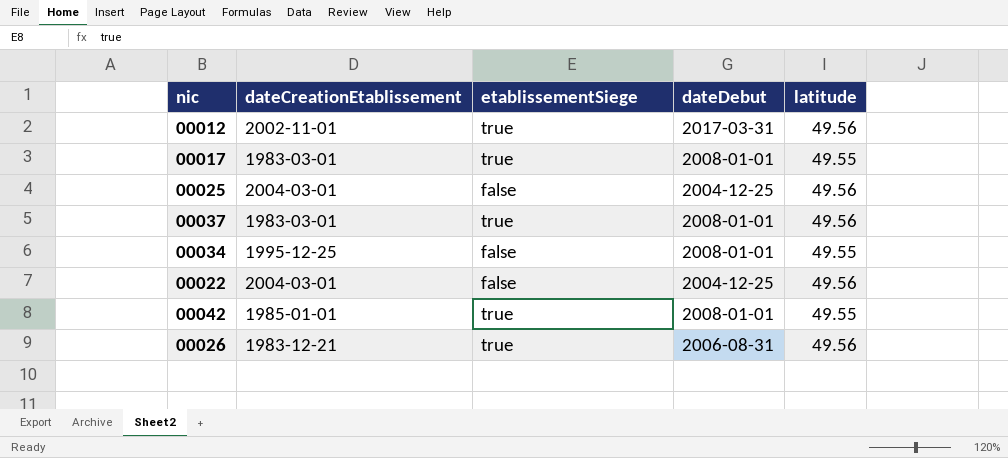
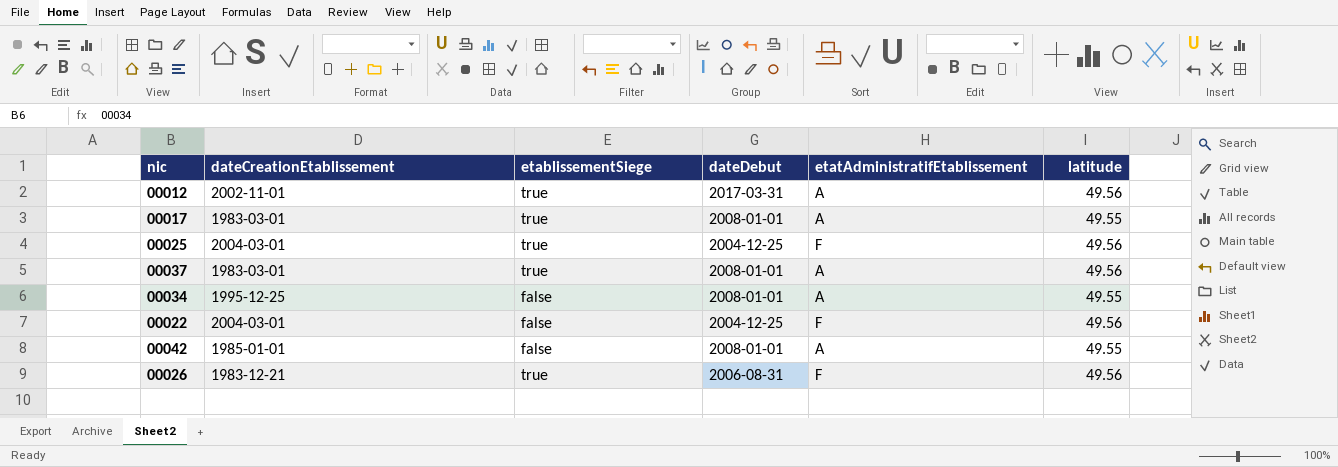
column etatAdministratifEtablissement | position: none -> 5
00025 | etablissementSiege: false -> true
00042 | etablissementSiege: true -> false

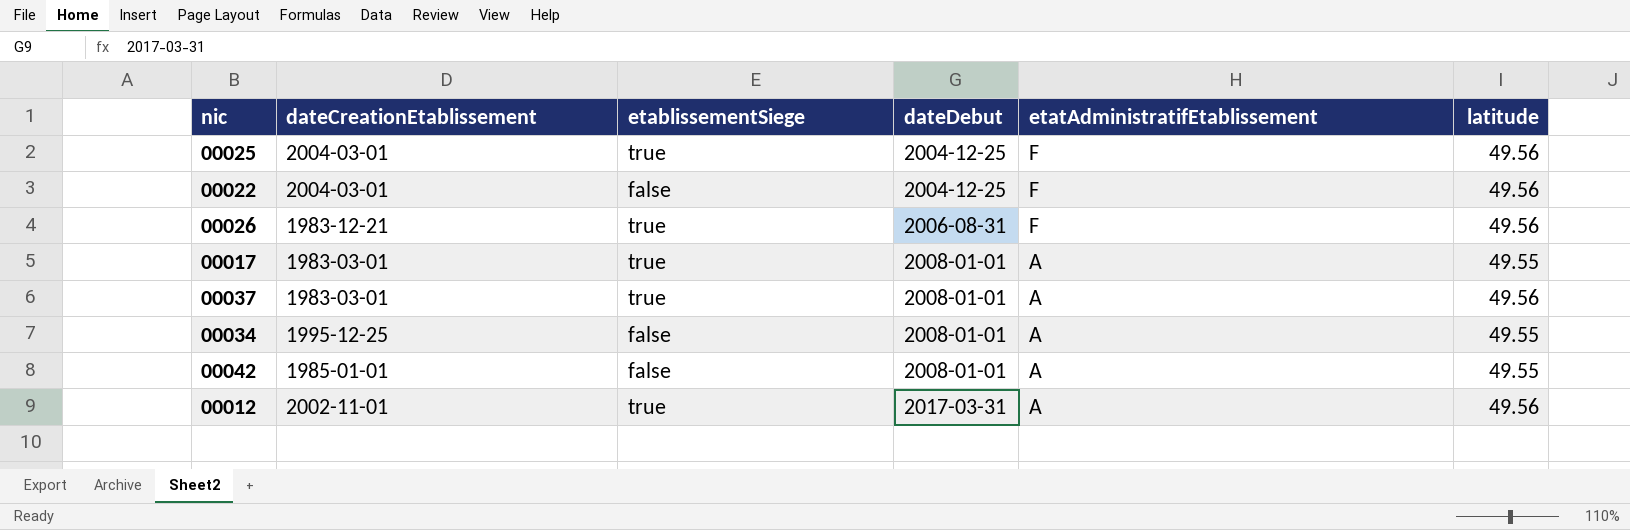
row order: none -> dateDebut ascending

